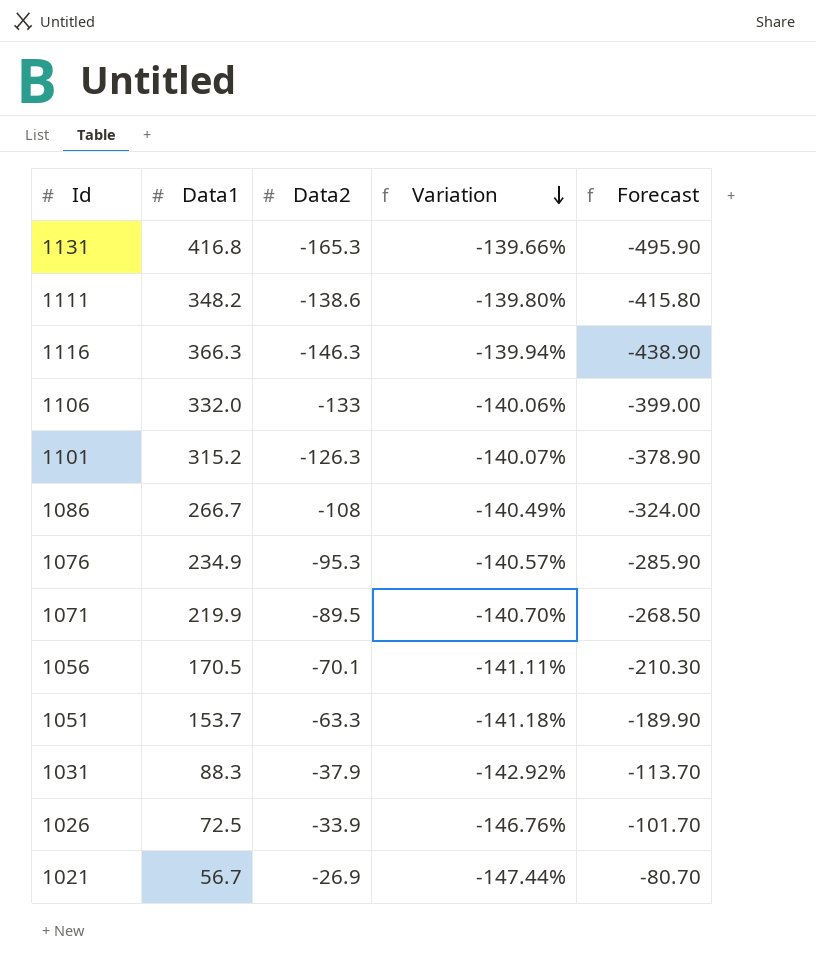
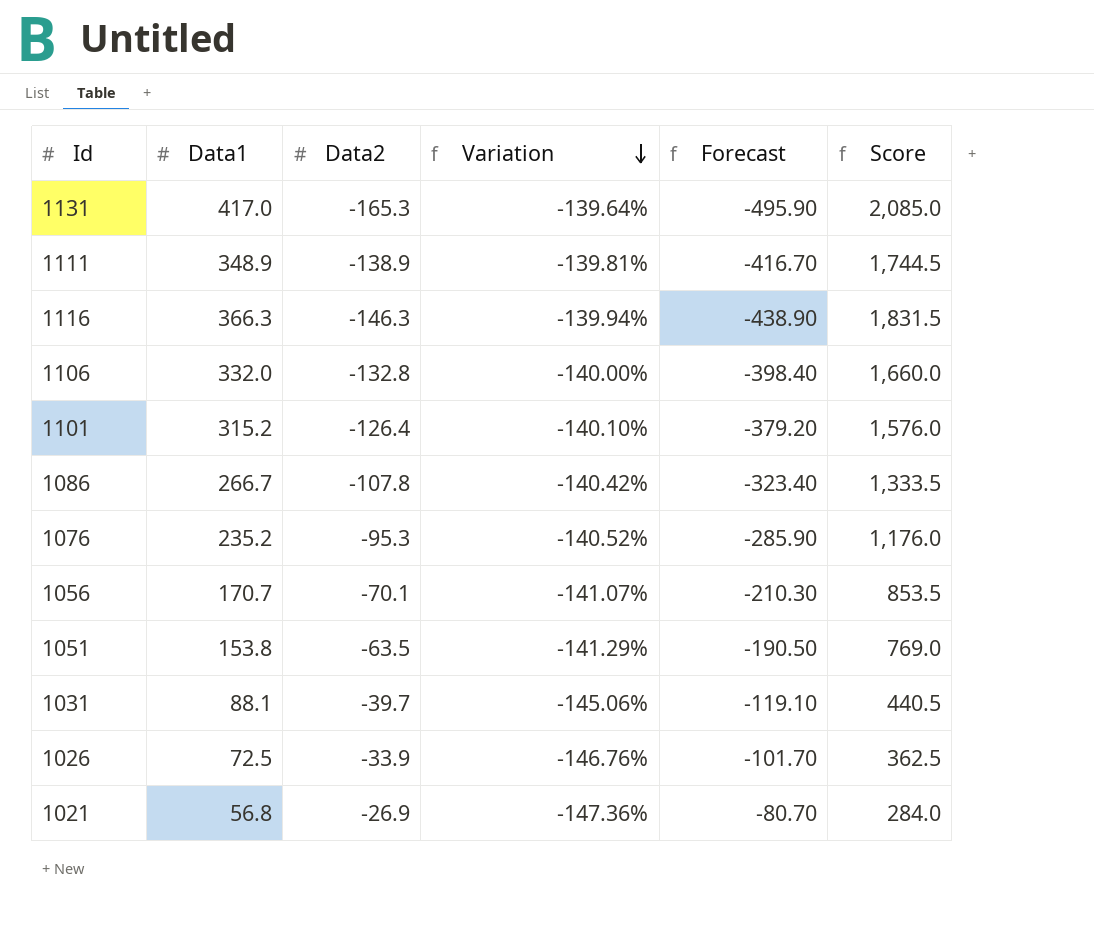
column Score | formula: none -> [Data1] * 5
row 1071: 219.9 | -89.5 | -140.70% | -268.50 -> none
1131 | Data1: 416.8 -> 417.0
1131 | Variation: -139.66% -> -139.64%
1111 | Data1: 348.2 -> 348.9
1111 | Data2: -138.6 -> -138.9
1111 | Variation: -139.80% -> -139.81%
1111 | Forecast: -415.80 -> -416.70
1106 | Data2: -133 -> -132.8
1106 | Variation: -140.06% -> -140.00%
1106 | Forecast: -399.00 -> -398.40
1101 | Data2: -126.3 -> -126.4
1101 | Variation: -140.07% -> -140.10%
1101 | Forecast: -378.90 -> -379.20
1086 | Data2: -108 -> -107.8
1086 | Variation: -140.49% -> -140.42%
1086 | Forecast: -324.00 -> -323.40
1076 | Data1: 234.9 -> 235.2
1076 | Variation: -140.57% -> -140.52%
1056 | Data1: 170.5 -> 170.7
1056 | Variation: -141.11% -> -141.07%
1051 | Data1: 153.7 -> 153.8
1051 | Data2: -63.3 -> -63.5
1051 | Variation: -141.18% -> -141.29%
1051 | Forecast: -189.90 -> -190.50
1031 | Data1: 88.3 -> 88.1
1031 | Data2: -37.9 -> -39.7
1031 | Variation: -142.92% -> -145.06%
1031 | Forecast: -113.70 -> -119.10
1021 | Data1: 56.7 -> 56.8
1021 | Variation: -147.44% -> -147.36%

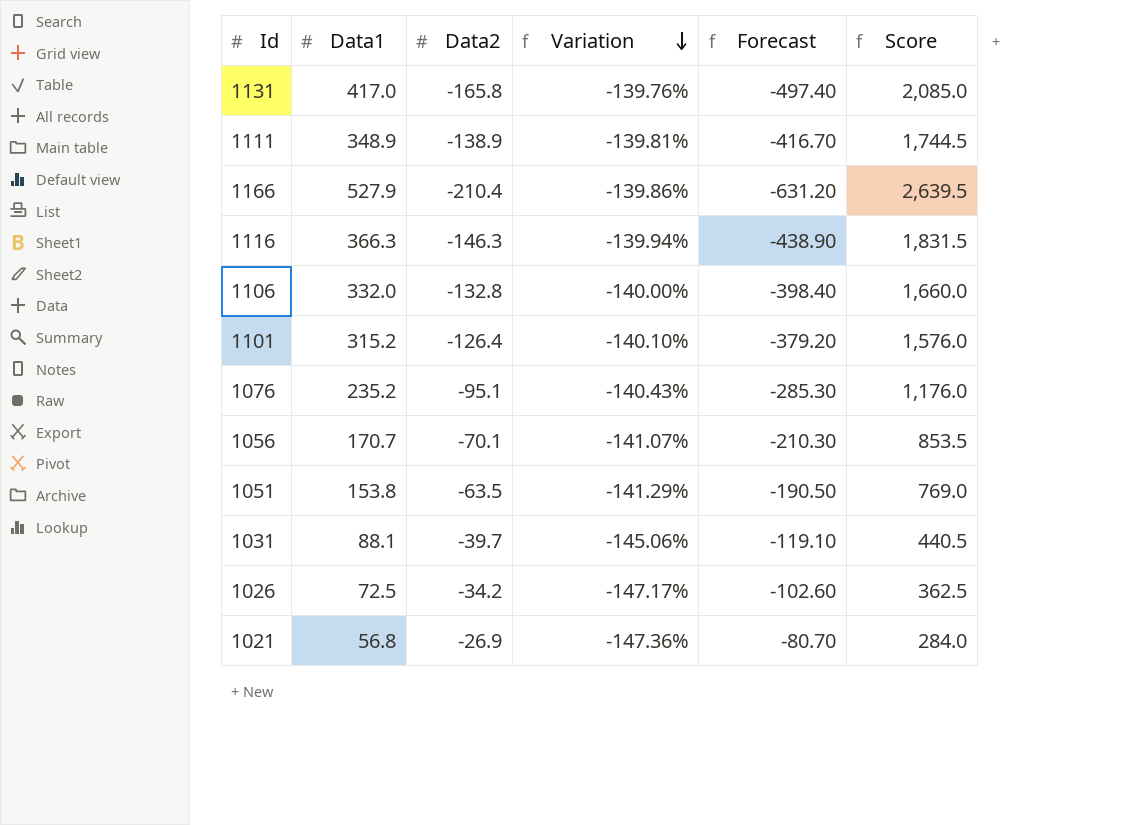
row 1086: 266.7 | -107.8 | -140.42% | -323.40 | 1,333.5 -> none
1131 | Data2: -165.3 -> -165.8
1131 | Variation: -139.64% -> -139.76%
1131 | Forecast: -495.90 -> -497.40
row 1166: none -> 527.9 | -210.4 | -139.86% | -631.20 | 2,639.5
1076 | Data2: -95.3 -> -95.1
1076 | Variation: -140.52% -> -140.43%
1076 | Forecast: -285.90 -> -285.30
1026 | Data2: -33.9 -> -34.2
1026 | Variation: -146.76% -> -147.17%
1026 | Forecast: -101.70 -> -102.60

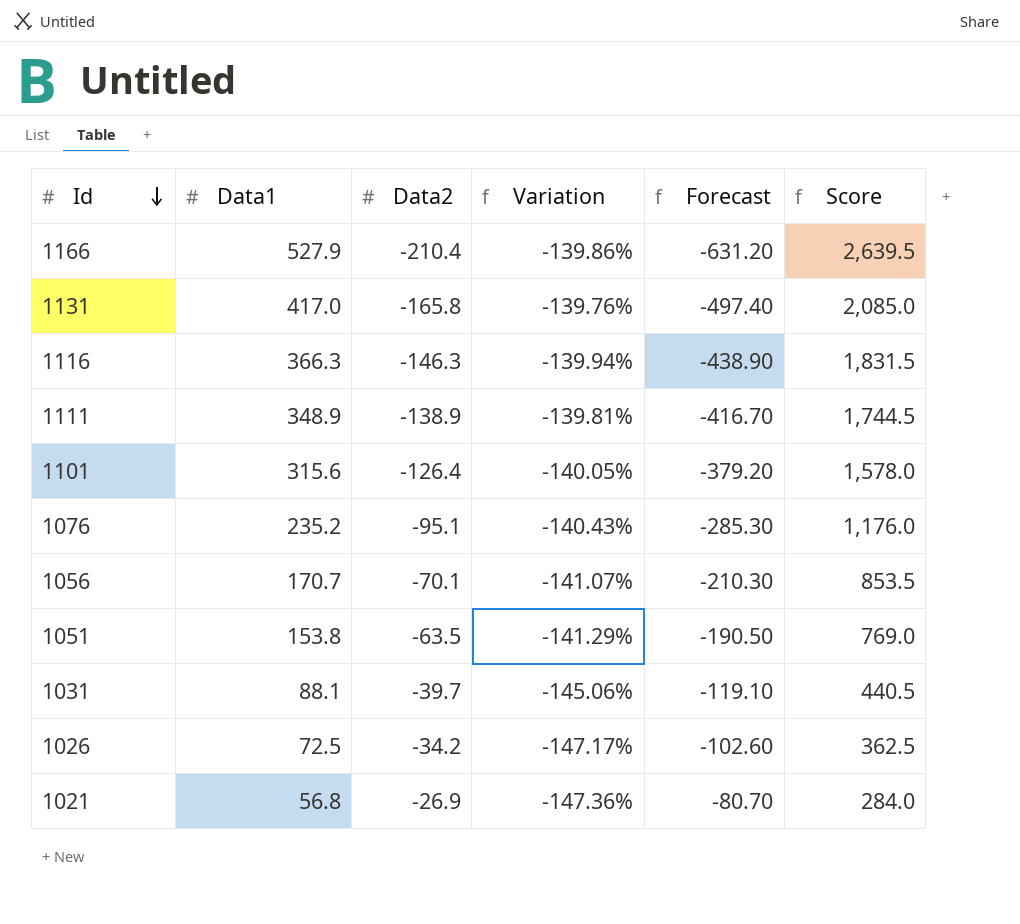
row order: Variation descending -> Id descending
row 1106: 332.0 | -132.8 | -140.00% | -398.40 | 1,660.0 -> none
1101 | Data1: 315.2 -> 315.6
1101 | Variation: -140.10% -> -140.05%
1101 | Score: 1,576.0 -> 1,578.0

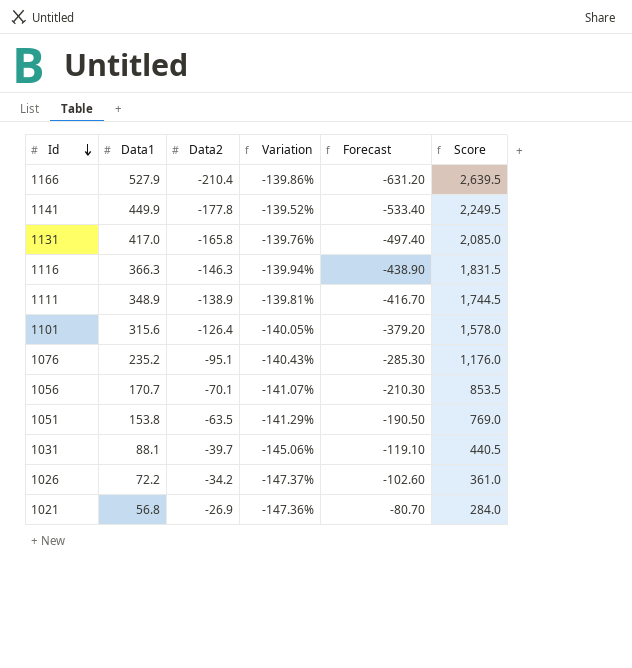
row 1141: none -> 449.9 | -177.8 | -139.52% | -533.40 | 2,249.5
1026 | Data1: 72.5 -> 72.2
1026 | Variation: -147.17% -> -147.37%
1026 | Score: 362.5 -> 361.0

